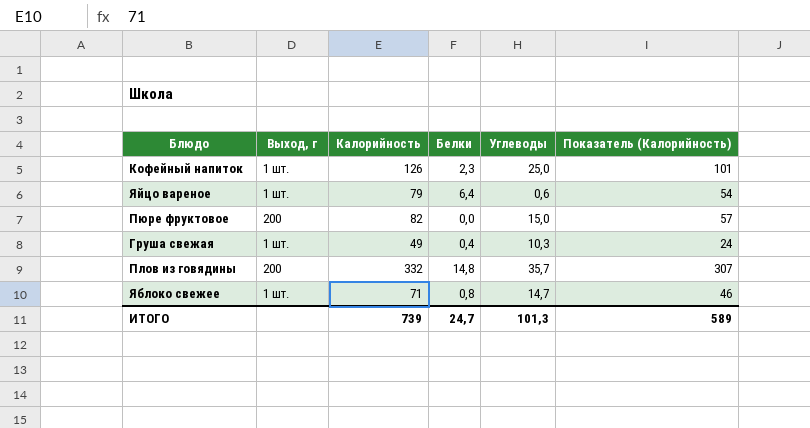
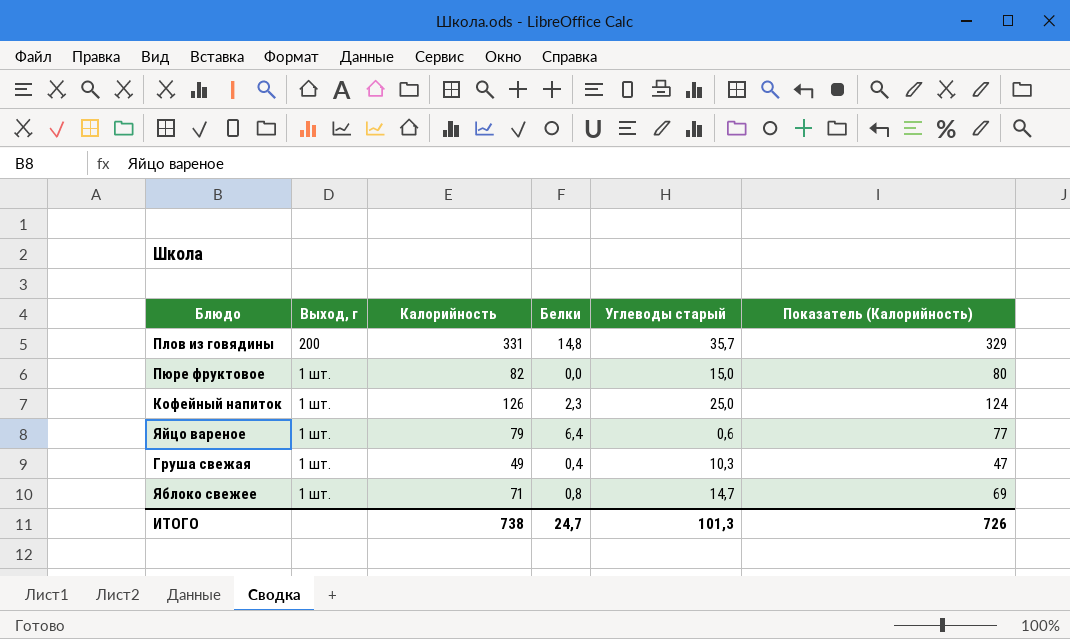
row order: none -> Выход, г descending
column name: Углеводы -> Углеводы старый
column Показатель (Калорийность) | formula: [Калорийность] - 25 -> [Калорийность] - 2
Плов из говядины | Калорийность: 332 -> 331
Пюре фруктовое | Выход, г: 200 -> 1 шт.
ИТОГО | Калорийность: 739 -> 738
ИТОГО | Показатель (Калорийность): 589 -> 726

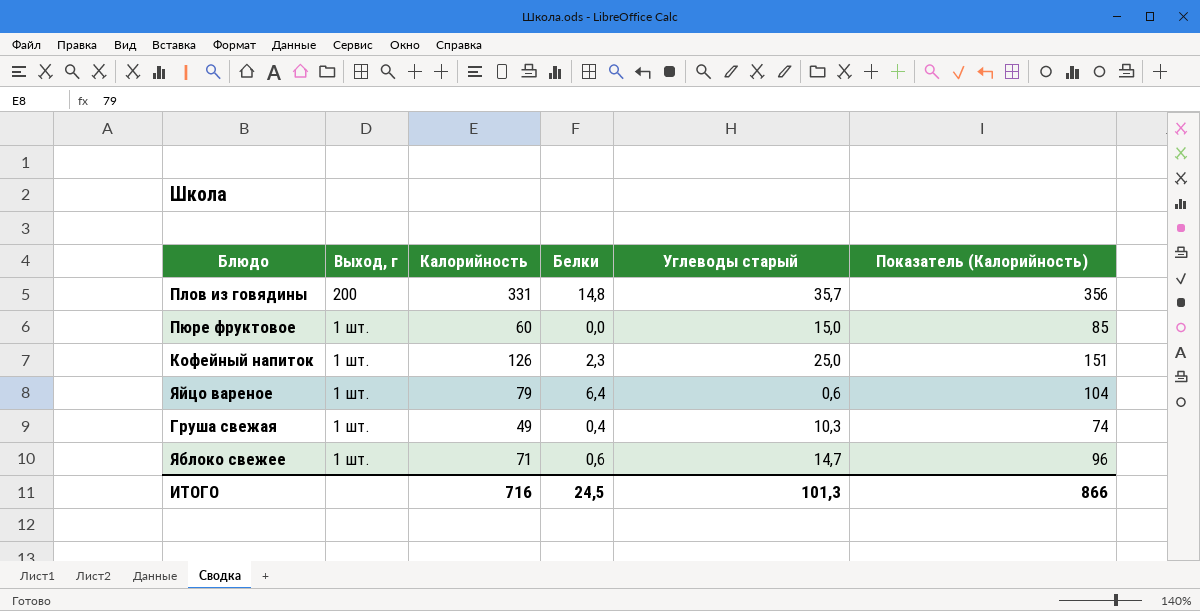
column Показатель (Калорийность) | formula: [Калорийность] - 2 -> [Калорийность] + 25
Пюре фруктовое | Калорийность: 82 -> 60
Яблоко свежее | Белки: 0,8 -> 0,6
ИТОГО | Калорийность: 738 -> 716
ИТОГО | Белки: 24,7 -> 24,5
ИТОГО | Показатель (Калорийность): 726 -> 866

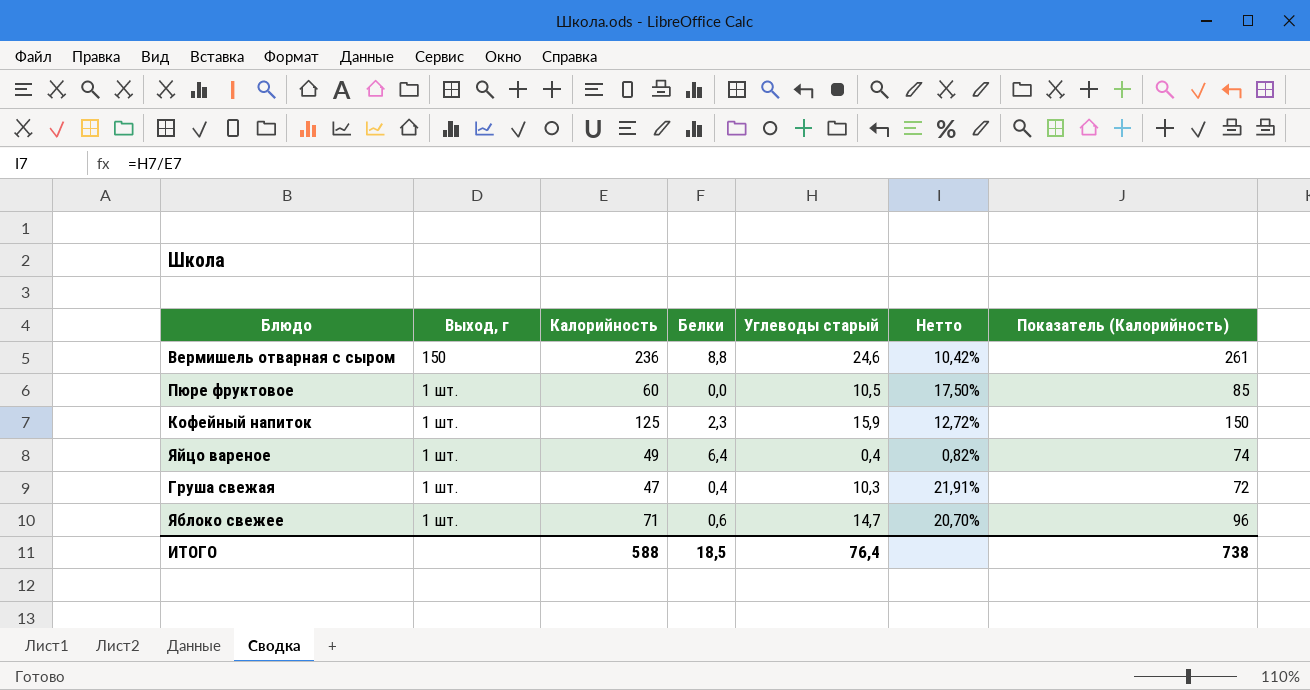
column Нетто | formula: none -> [Углеводы старый] / [Калорийность]
row Плов из говядины: 200 | 331 | 14,8 | 35,7 | 356 -> none
row Вермишель отварная с сыром: none -> 150 | 236 | 8,8 | 24,6 | 10,42% | 261
Пюре фруктовое | Углеводы старый: 15,0 -> 10,5
Кофейный напиток | Калорийность: 126 -> 125
Кофейный напиток | Углеводы старый: 25,0 -> 15,9
Кофейный напиток | Показатель (Калорийность): 151 -> 150
Яйцо вареное | Калорийность: 79 -> 49
Яйцо вареное | Углеводы старый: 0,6 -> 0,4
Яйцо вареное | Показатель (Калорийность): 104 -> 74
Груша свежая | Калорийность: 49 -> 47
Груша свежая | Показатель (Калорийность): 74 -> 72
ИТОГО | Калорийность: 716 -> 588
ИТОГО | Белки: 24,5 -> 18,5
ИТОГО | Углеводы старый: 101,3 -> 76,4
ИТОГО | Показатель (Калорийность): 866 -> 738

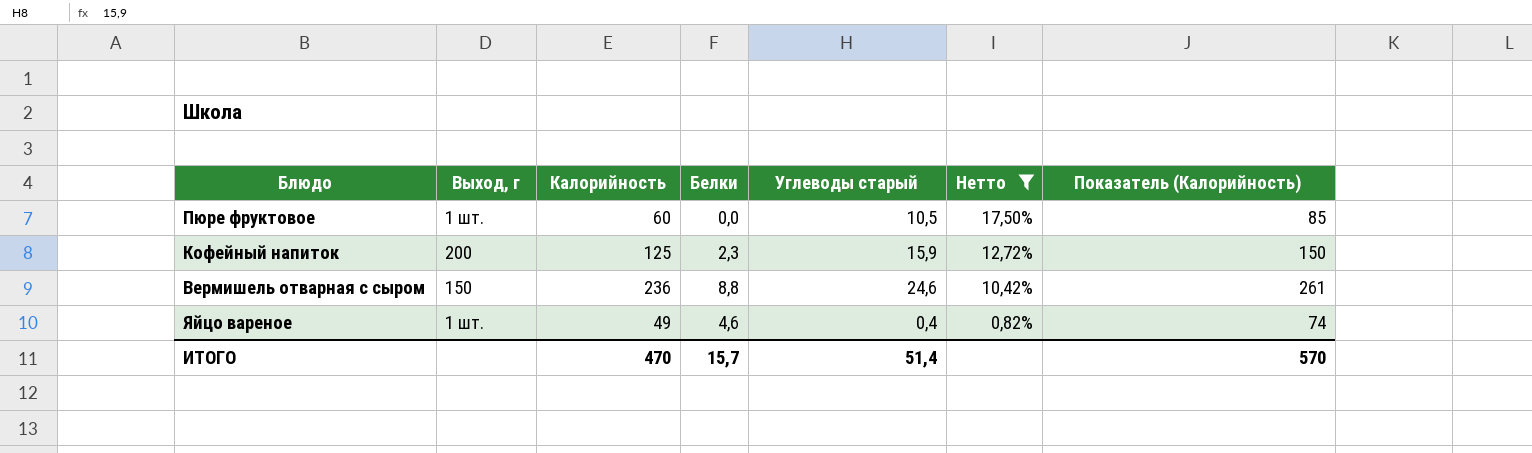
filter: none -> Нетто <= 17,50%
row order: Выход, г descending -> Нетто descending
Кофейный напиток | Выход, г: 1 шт. -> 200
Яйцо вареное | Белки: 6,4 -> 4,6
ИТОГО | Калорийность: 588 -> 470
ИТОГО | Белки: 18,5 -> 15,7
ИТОГО | Углеводы старый: 76,4 -> 51,4
ИТОГО | Показатель (Калорийность): 738 -> 570

